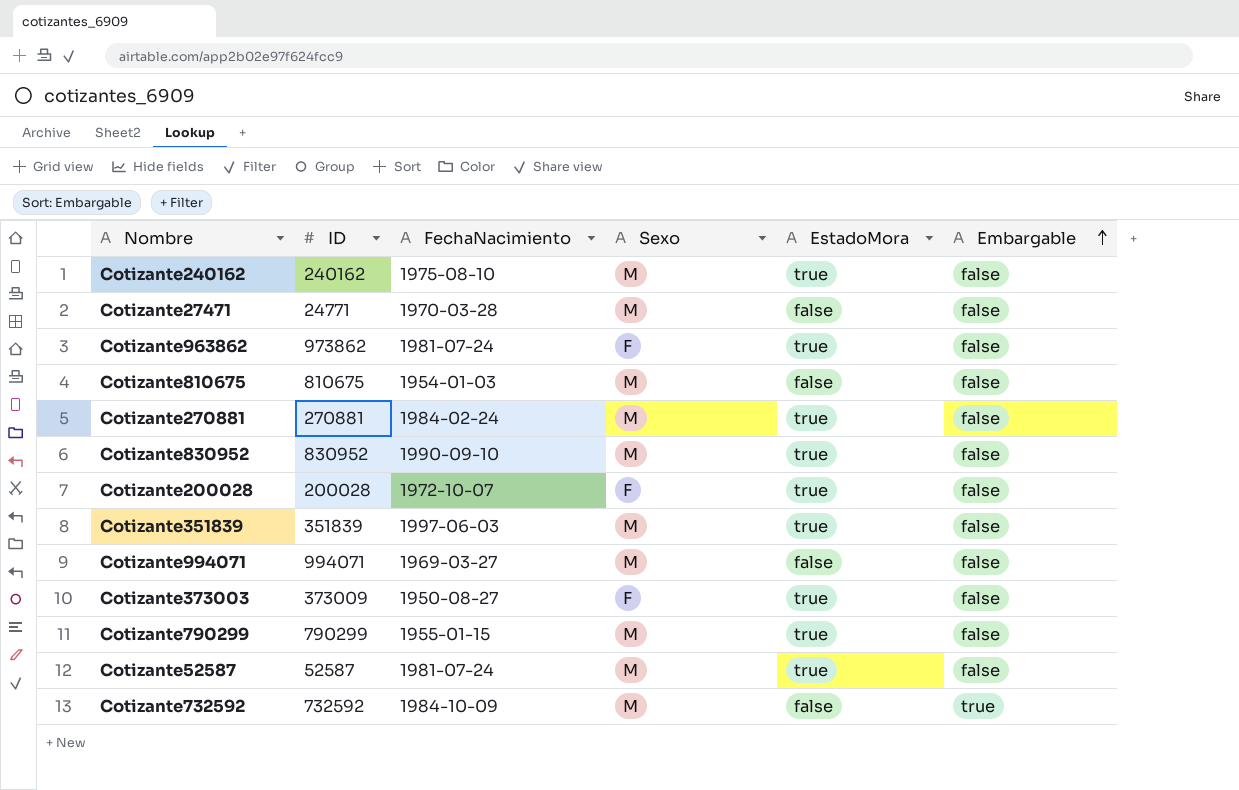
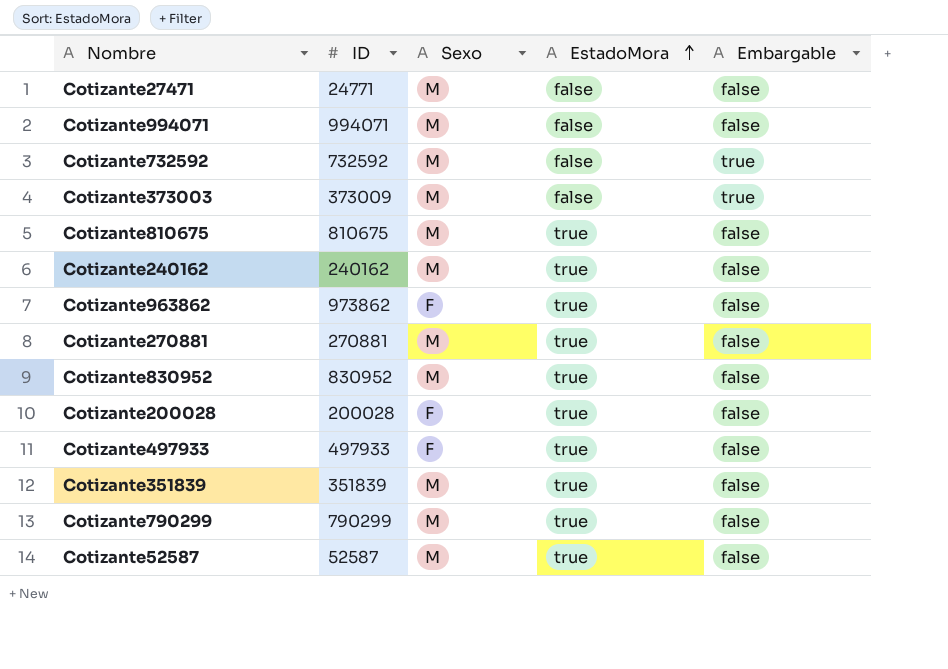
row order: Embargable ascending -> EstadoMora ascending
column FechaNacimiento | position: 3 -> none
Cotizante373003 | Sexo: F -> M
Cotizante373003 | EstadoMora: true -> false
Cotizante373003 | Embargable: false -> true
Cotizante810675 | EstadoMora: false -> true
row Cotizante497933: none -> 497933 | F | true | false

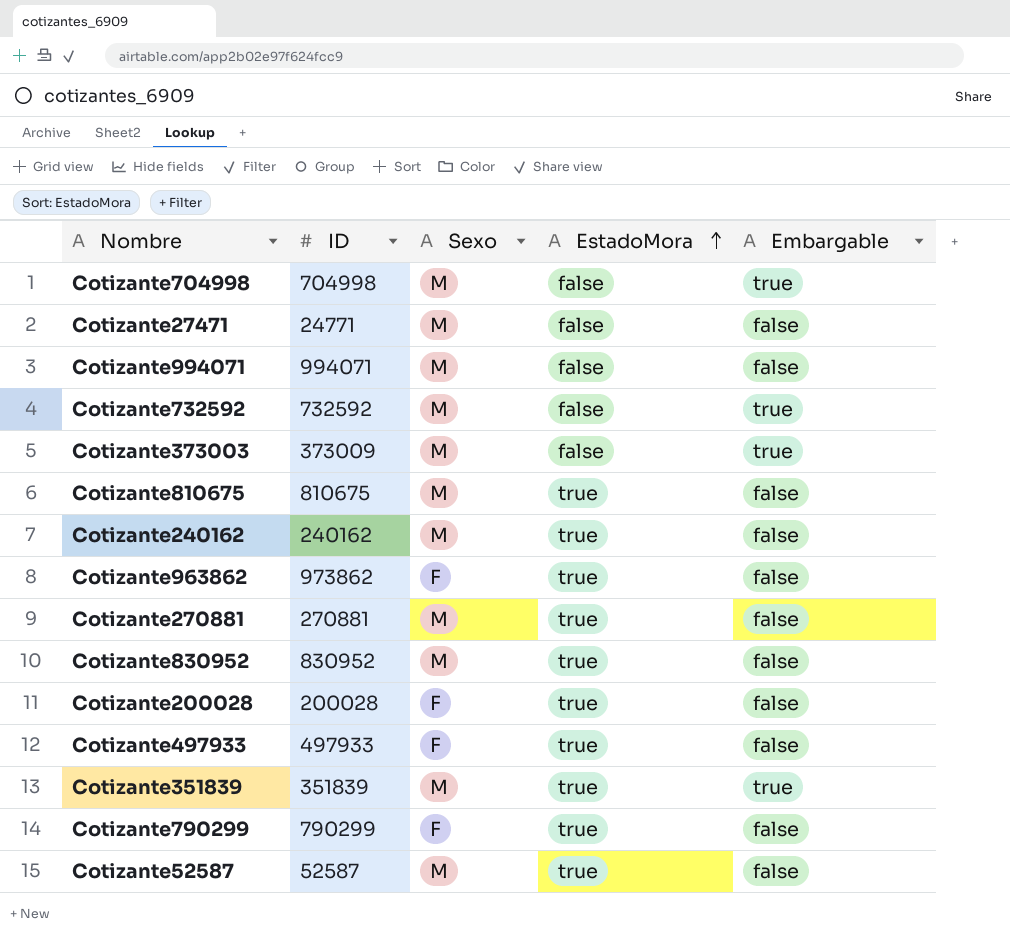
row Cotizante704998: none -> 704998 | M | false | true
Cotizante351839 | Embargable: false -> true
Cotizante790299 | Sexo: M -> F

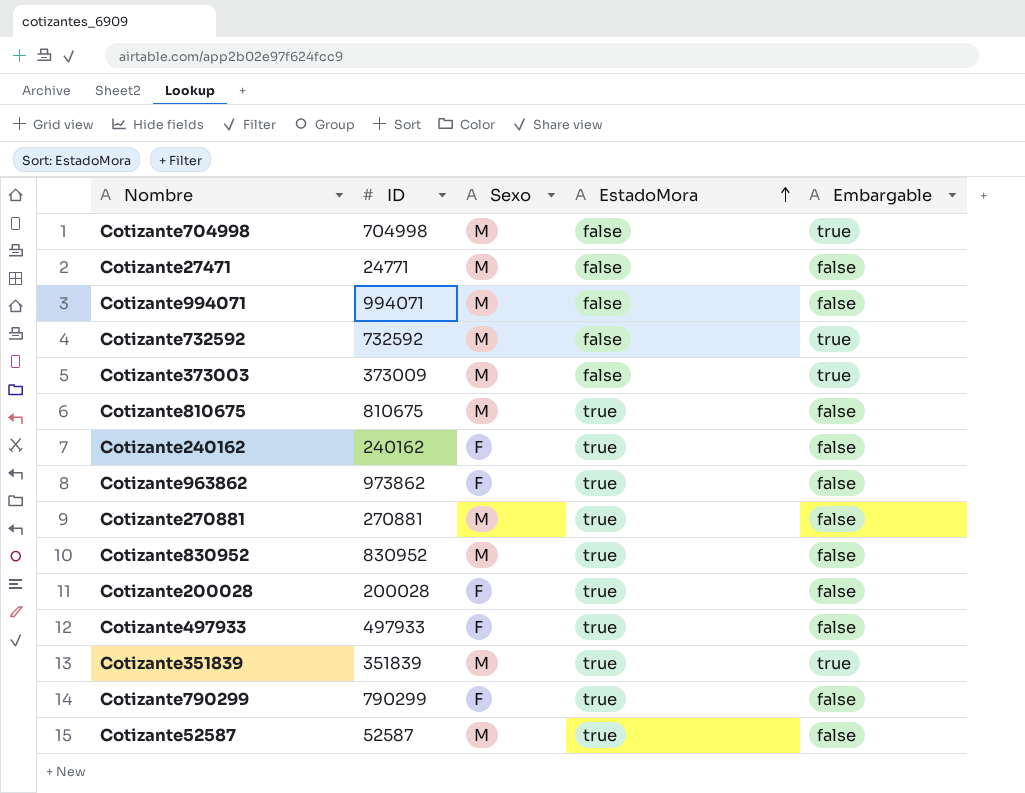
Cotizante240162 | Sexo: M -> F

